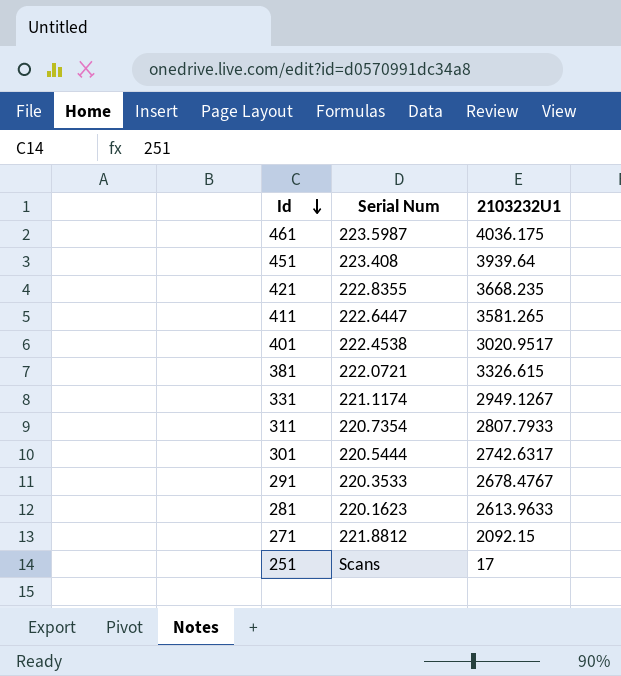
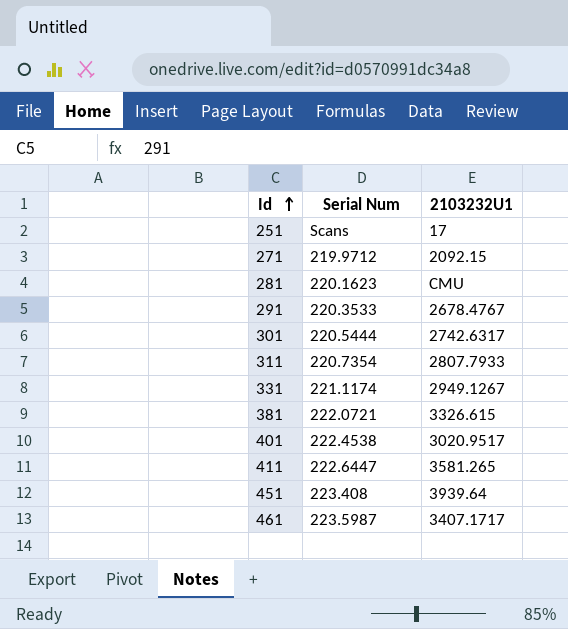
row order: Id descending -> Id ascending
row 421: 222.8355 | 3668.235 -> none
271 | Serial Num: 221.8812 -> 219.9712
281 | 2103232U1: 2613.9633 -> CMU
461 | 2103232U1: 4036.175 -> 3407.1717

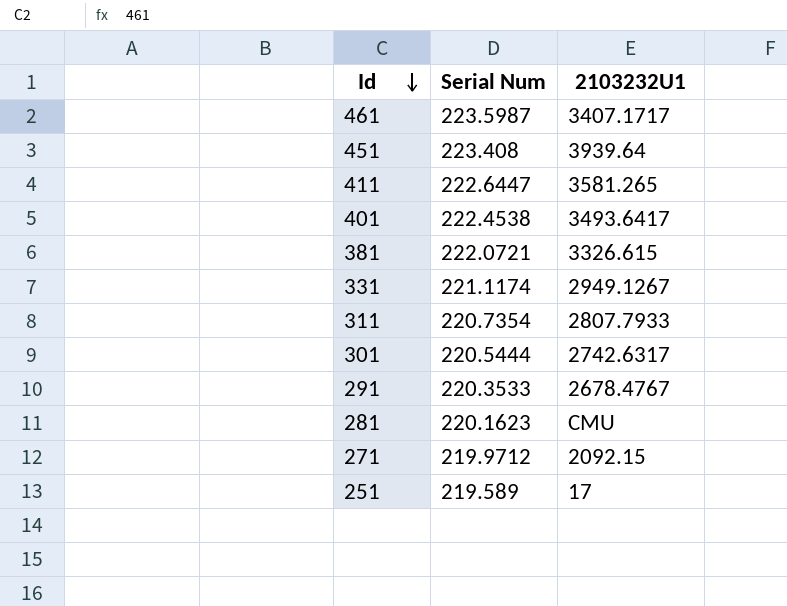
row order: Id ascending -> Id descending
401 | 2103232U1: 3020.9517 -> 3493.6417
251 | Serial Num: Scans -> 219.589

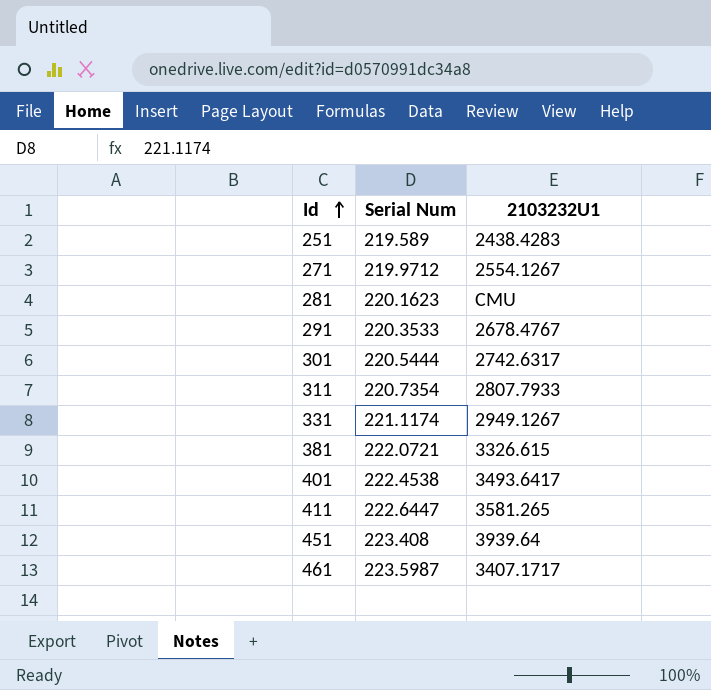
row order: Id descending -> Id ascending
251 | 2103232U1: 17 -> 2438.4283
271 | 2103232U1: 2092.15 -> 2554.1267

